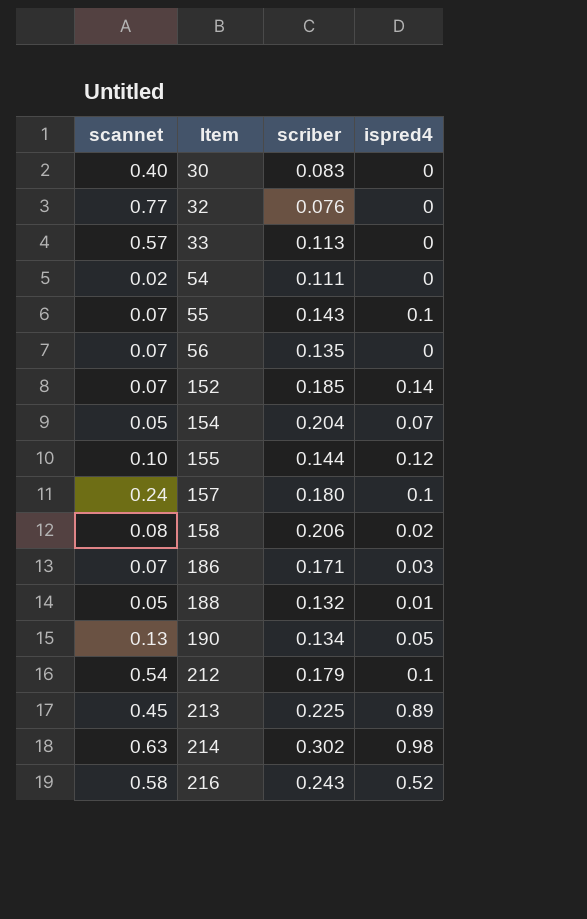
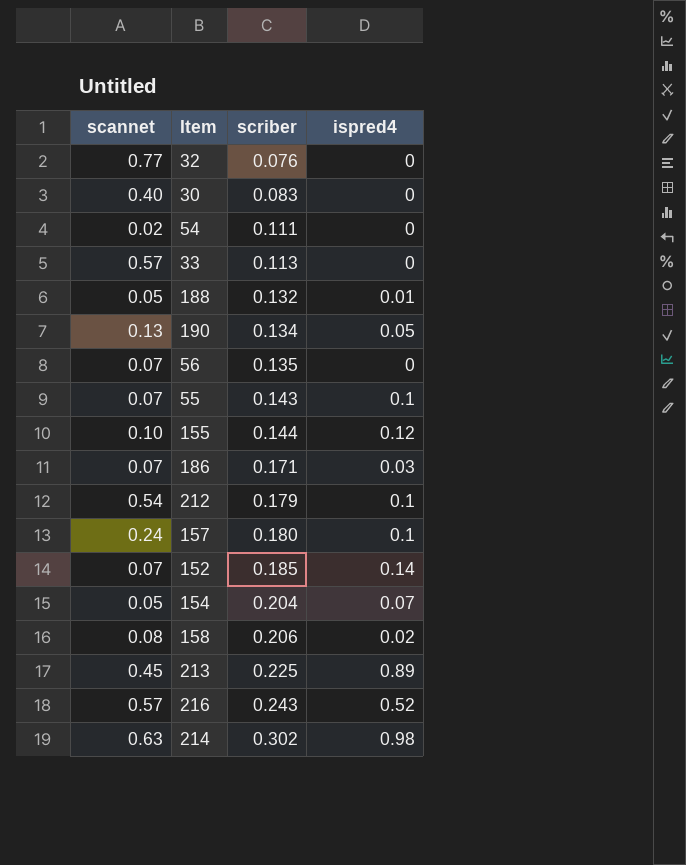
row order: Item ascending -> scriber ascending
216 | scannet: 0.58 -> 0.57

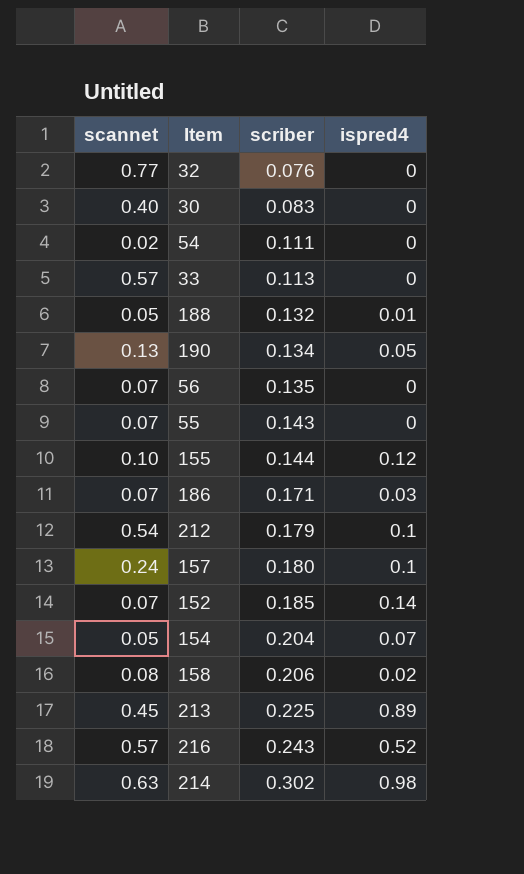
55 | ispred4: 0.1 -> 0

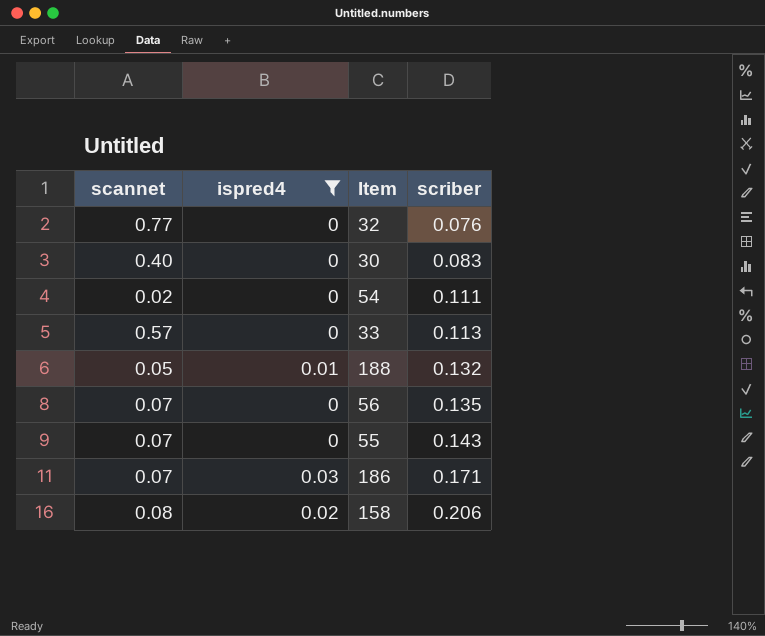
filter: none -> ispred4 <= 0.03
column ispred4 | position: 4 -> 2

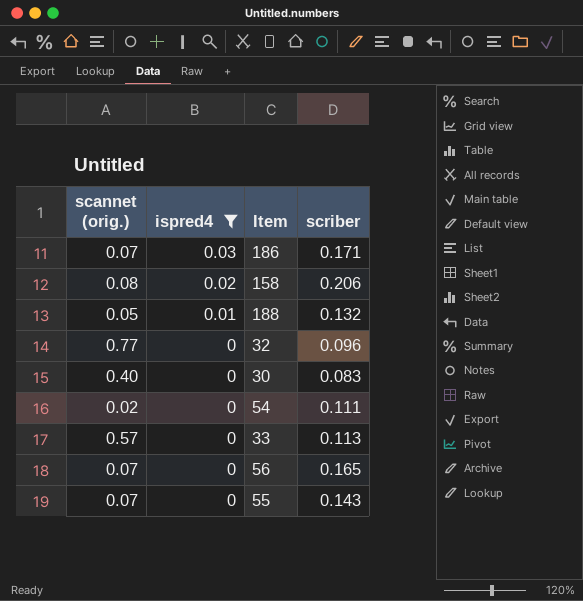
row order: scriber ascending -> ispred4 descending
column name: scannet -> scannet (orig.)
32 | scriber: 0.076 -> 0.096
56 | scriber: 0.135 -> 0.165

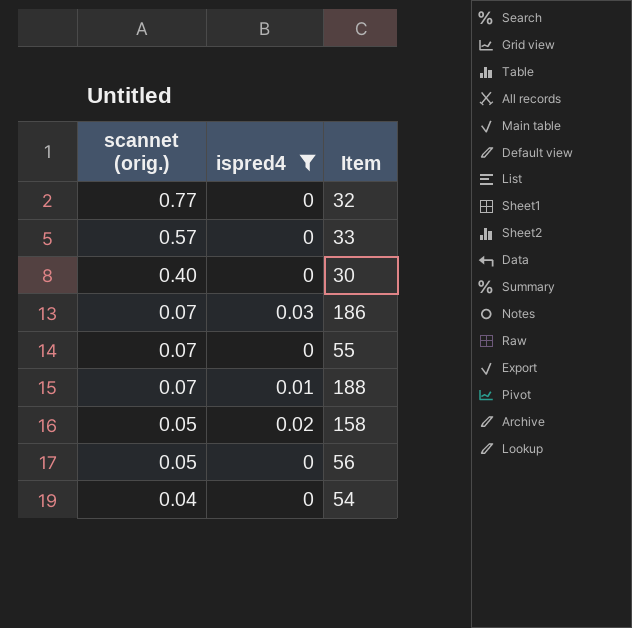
row order: ispred4 descending -> scannet (orig.) descending
column scriber | position: 4 -> none
188 | scannet (orig.): 0.05 -> 0.07
158 | scannet (orig.): 0.08 -> 0.05
56 | scannet (orig.): 0.07 -> 0.05
54 | scannet (orig.): 0.02 -> 0.04

